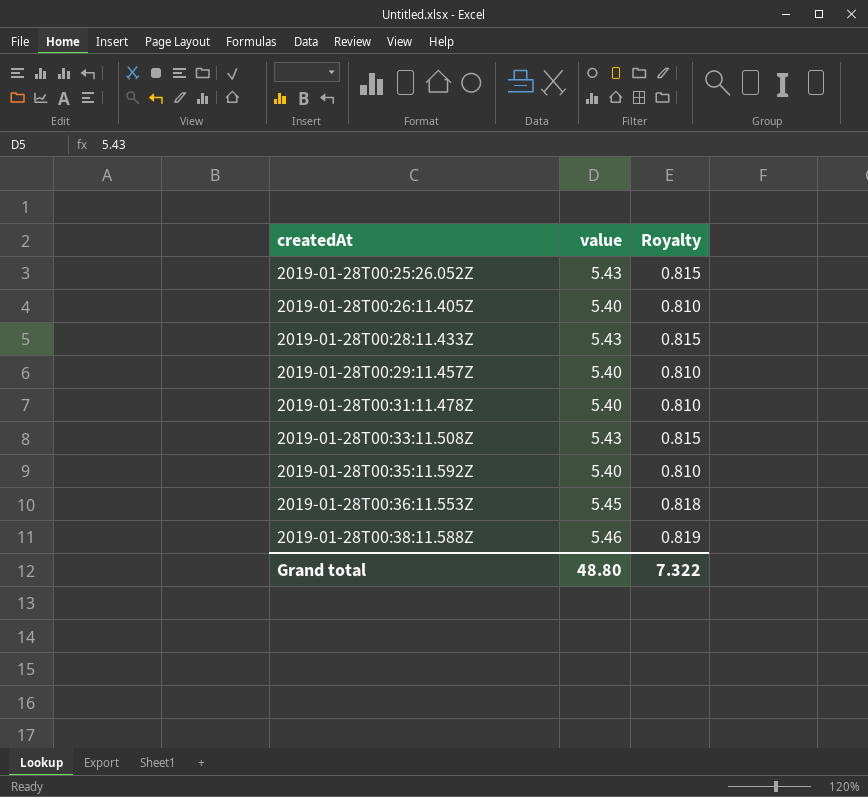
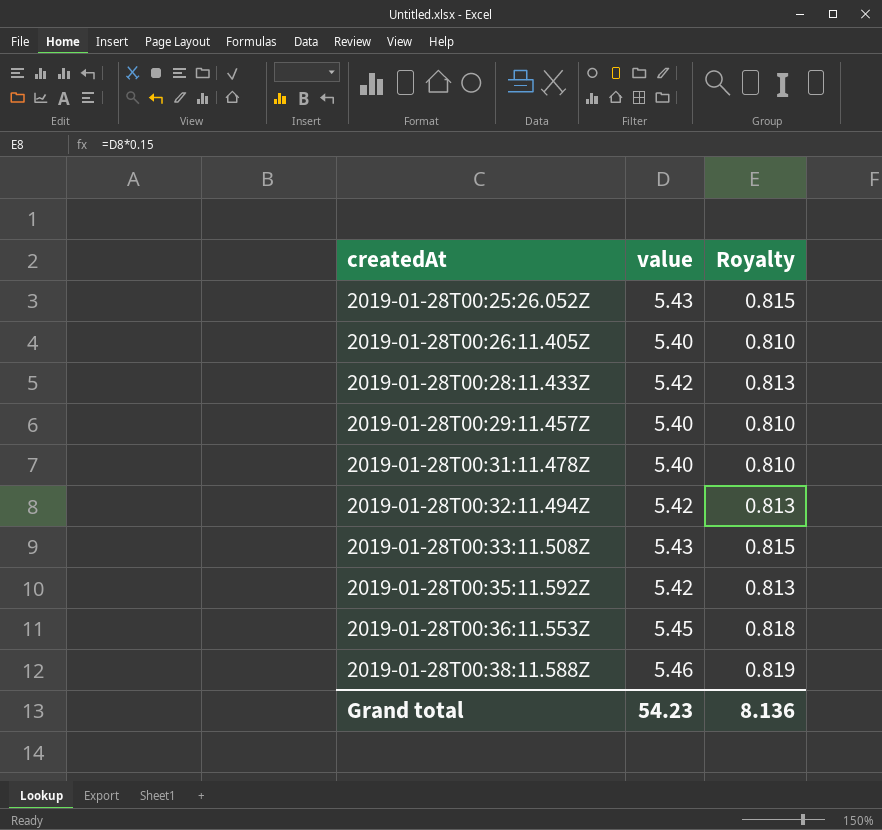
2019-01-28T00:28:11.433Z | value: 5.43 -> 5.42
2019-01-28T00:28:11.433Z | Royalty: 0.815 -> 0.813
row 2019-01-28T00:32:11.494Z: none -> 5.42 | 0.813
2019-01-28T00:35:11.592Z | value: 5.40 -> 5.42
2019-01-28T00:35:11.592Z | Royalty: 0.810 -> 0.813
Grand total | value: 48.80 -> 54.23
Grand total | Royalty: 7.322 -> 8.136

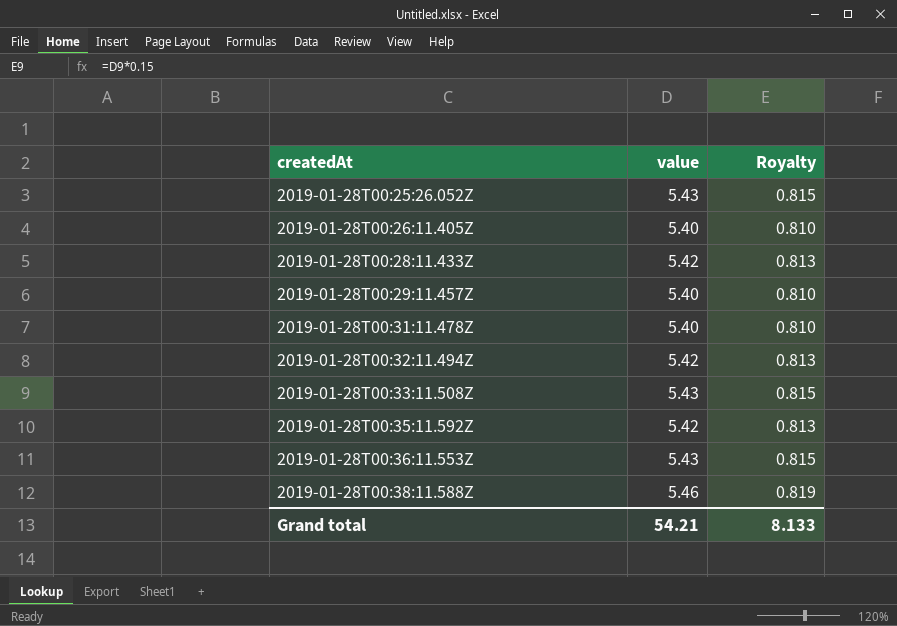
2019-01-28T00:36:11.553Z | value: 5.45 -> 5.43
2019-01-28T00:36:11.553Z | Royalty: 0.818 -> 0.815
Grand total | value: 54.23 -> 54.21
Grand total | Royalty: 8.136 -> 8.133

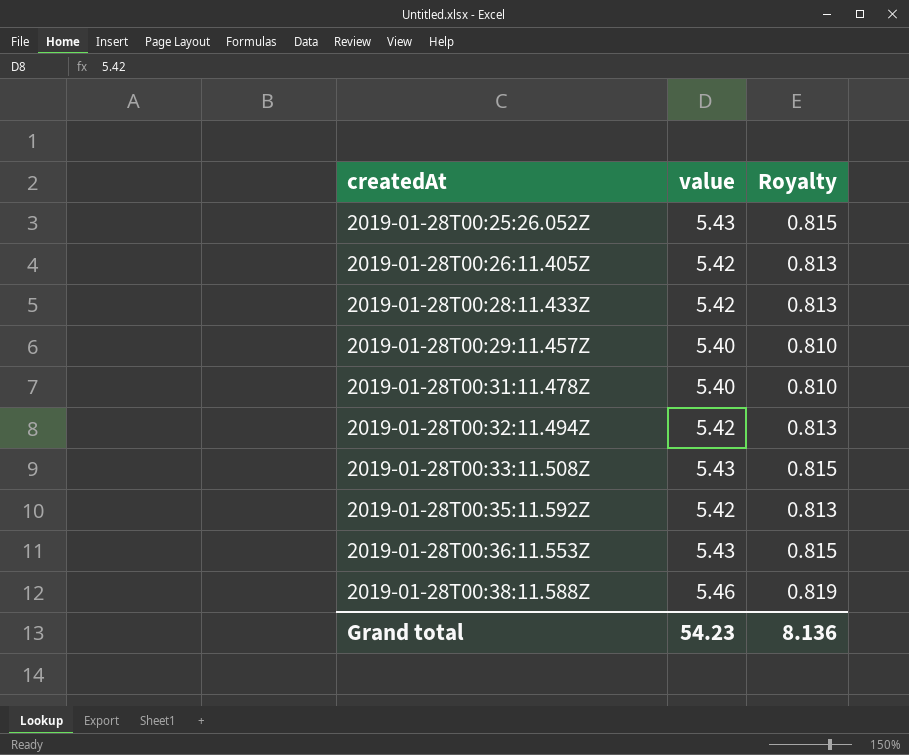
2019-01-28T00:26:11.405Z | value: 5.40 -> 5.42
2019-01-28T00:26:11.405Z | Royalty: 0.810 -> 0.813
Grand total | value: 54.21 -> 54.23
Grand total | Royalty: 8.133 -> 8.136

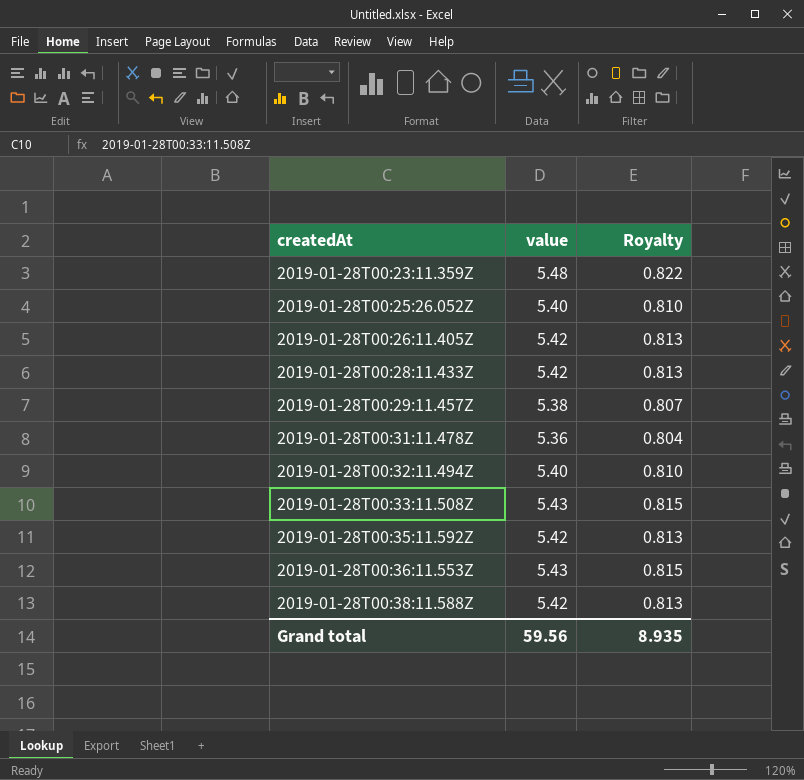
row 2019-01-28T00:23:11.359Z: none -> 5.48 | 0.822
2019-01-28T00:25:26.052Z | value: 5.43 -> 5.40
2019-01-28T00:25:26.052Z | Royalty: 0.815 -> 0.810
2019-01-28T00:29:11.457Z | value: 5.40 -> 5.38
2019-01-28T00:29:11.457Z | Royalty: 0.810 -> 0.807
2019-01-28T00:31:11.478Z | value: 5.40 -> 5.36
2019-01-28T00:31:11.478Z | Royalty: 0.810 -> 0.804
2019-01-28T00:32:11.494Z | value: 5.42 -> 5.40
2019-01-28T00:32:11.494Z | Royalty: 0.813 -> 0.810
2019-01-28T00:38:11.588Z | value: 5.46 -> 5.42
2019-01-28T00:38:11.588Z | Royalty: 0.819 -> 0.813
Grand total | value: 54.23 -> 59.56
Grand total | Royalty: 8.136 -> 8.935

